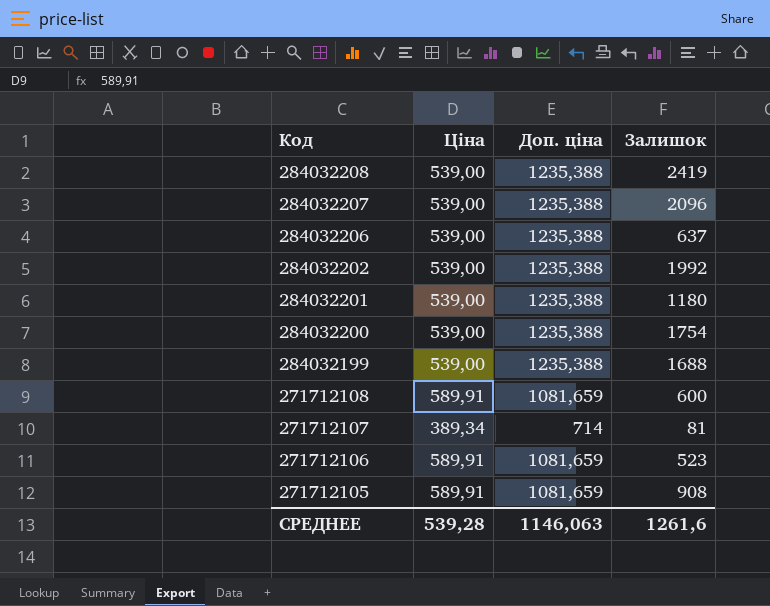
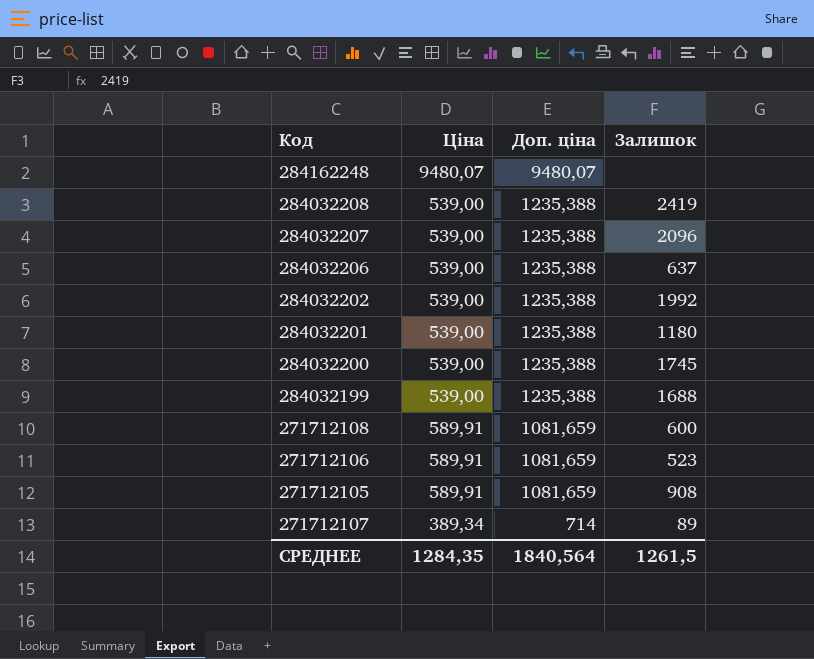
row order: Код descending -> Доп. ціна descending
row 284162248: none -> 9480,07 | 9480,07 | none
284032200 | Залишок: 1754 -> 1745
271712107 | Залишок: 81 -> 89
СРЕДНЕЕ | Ціна: 539,28 -> 1284,35
СРЕДНЕЕ | Доп. ціна: 1146,063 -> 1840,564
СРЕДНЕЕ | Залишок: 1261,6 -> 1261,5

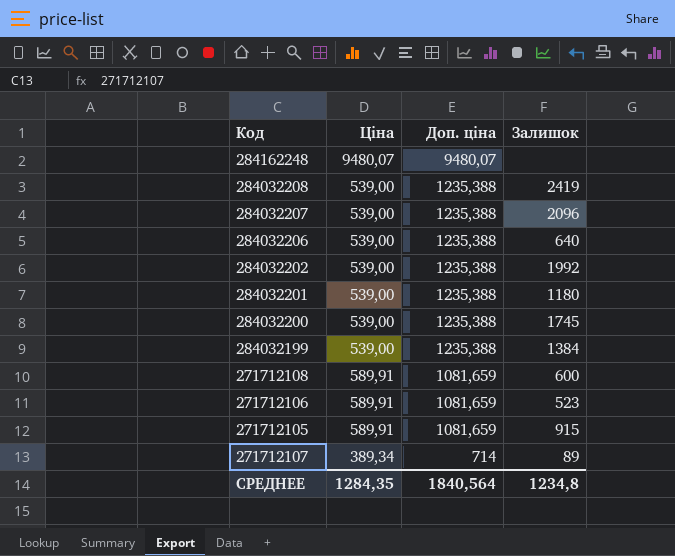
284032206 | Залишок: 637 -> 640
284032199 | Залишок: 1688 -> 1384
271712105 | Залишок: 908 -> 915
СРЕДНЕЕ | Залишок: 1261,5 -> 1234,8

